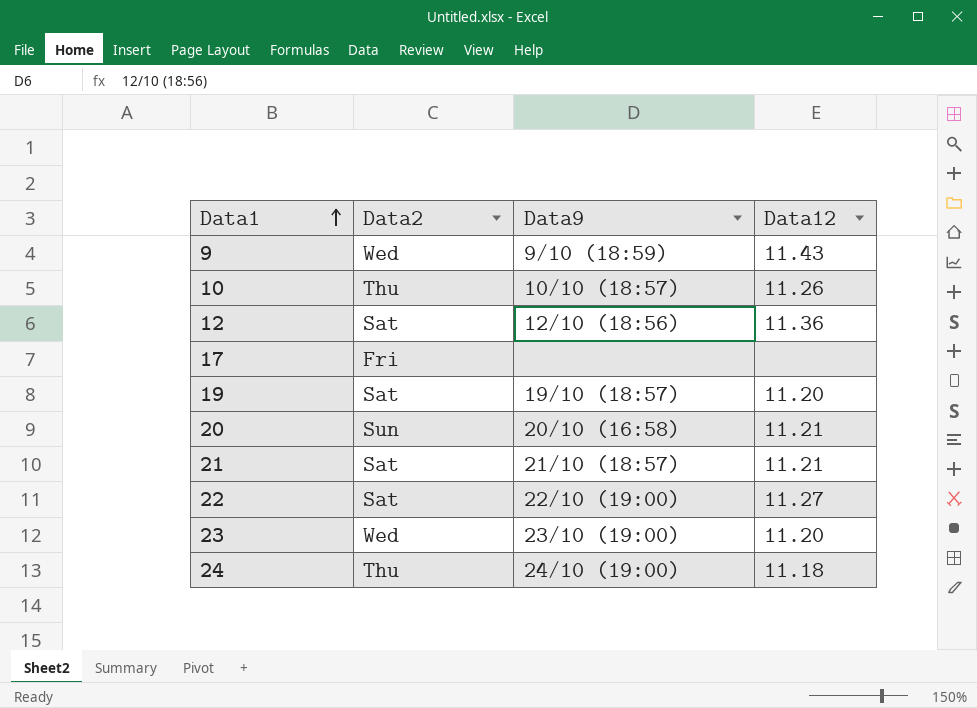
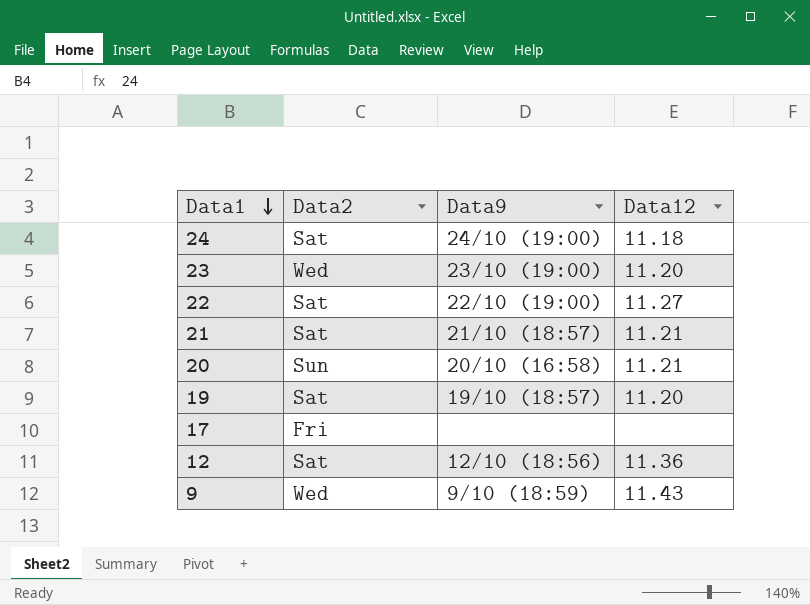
row order: Data1 ascending -> Data1 descending
row 10: Thu | 10/10 (18:57) | 11.26 -> none
24 | Data2: Thu -> Sat

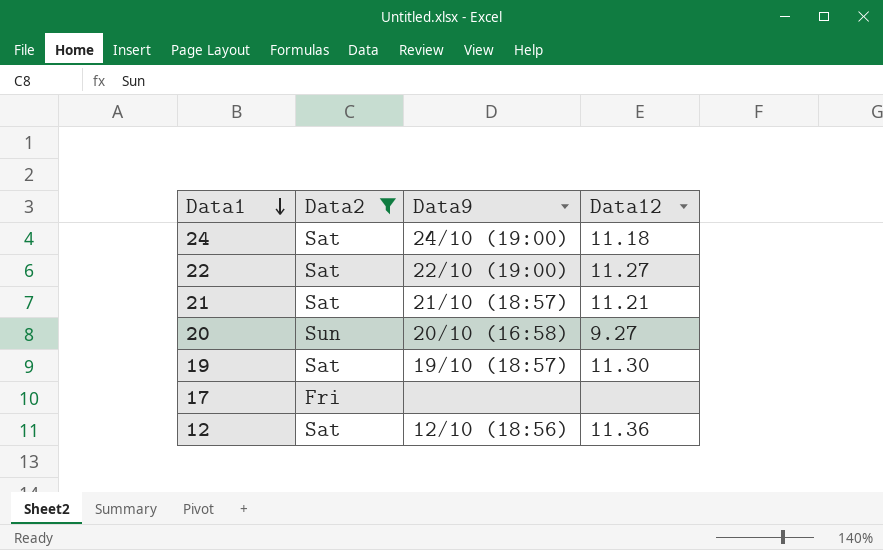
filter: none -> Data2 != Wed
20 | Data12: 11.21 -> 9.27
19 | Data12: 11.20 -> 11.30

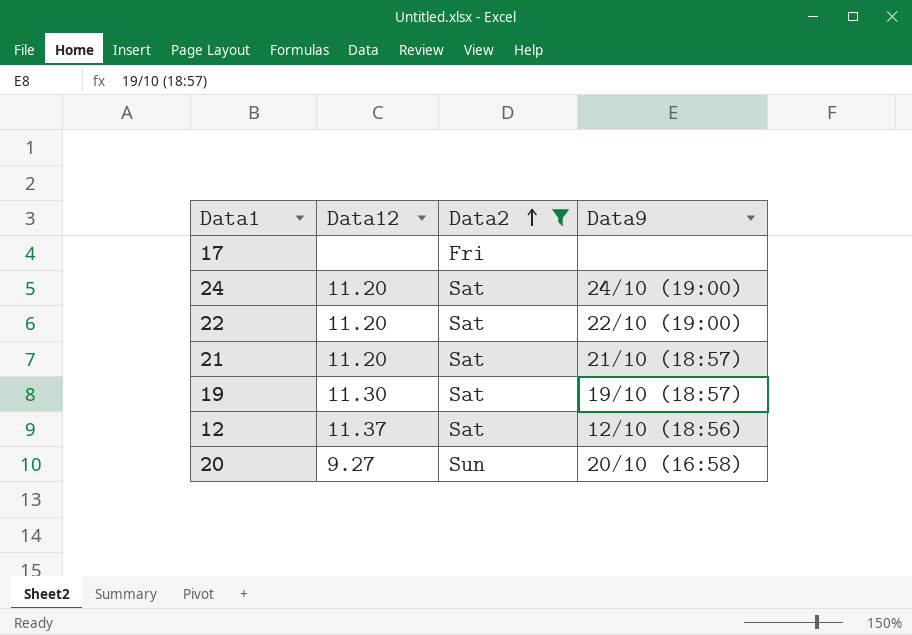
row order: Data1 descending -> Data2 ascending
column Data12 | position: 4 -> 2
24 | Data12: 11.18 -> 11.20
22 | Data12: 11.27 -> 11.20
21 | Data12: 11.21 -> 11.20
12 | Data12: 11.36 -> 11.37

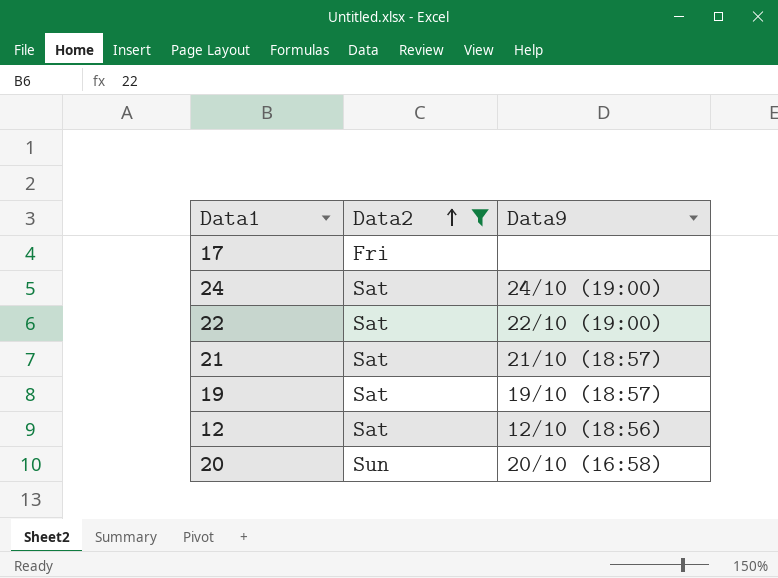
column Data12 | position: 2 -> none

